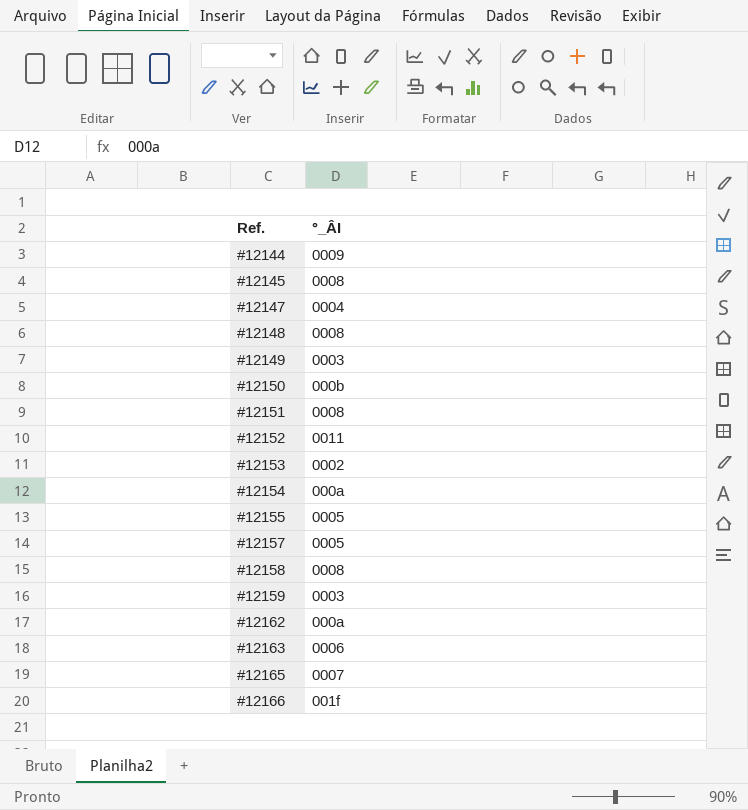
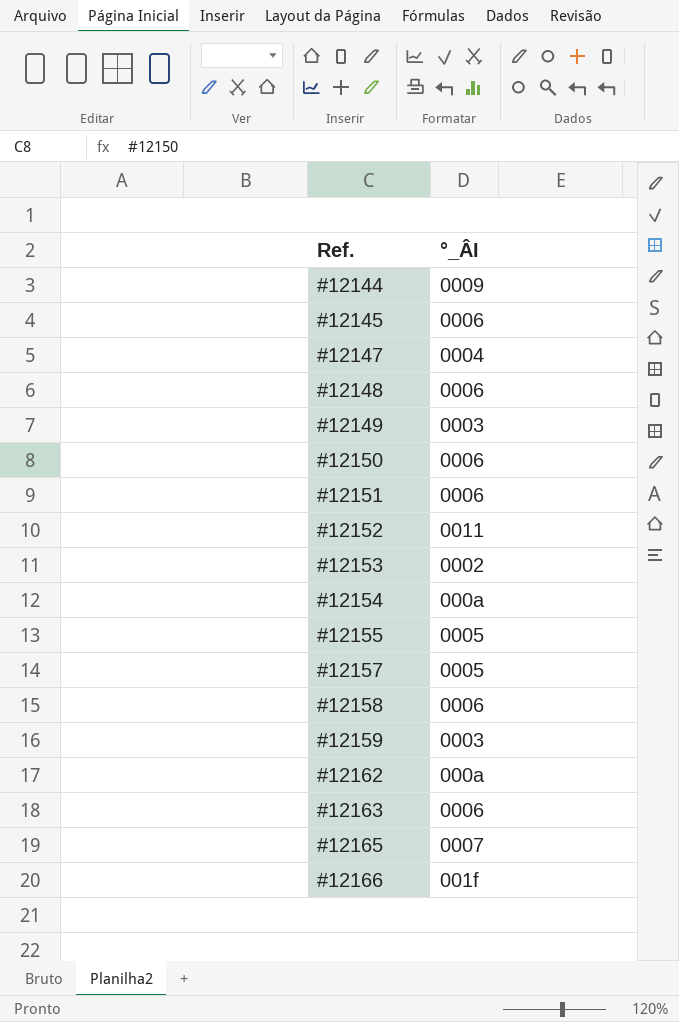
#12145 | °_ÂI: 0008 -> 0006
#12148 | °_ÂI: 0008 -> 0006
#12150 | °_ÂI: 000b -> 0006
#12151 | °_ÂI: 0008 -> 0006
#12158 | °_ÂI: 0008 -> 0006

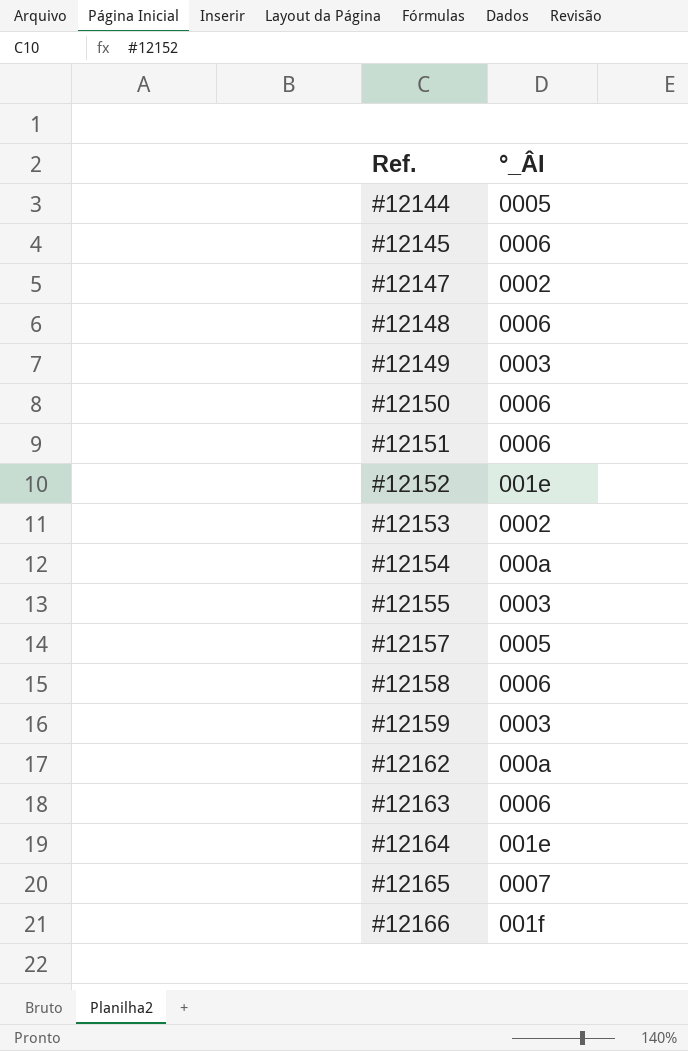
#12144 | °_ÂI: 0009 -> 0005
#12147 | °_ÂI: 0004 -> 0002
#12152 | °_ÂI: 0011 -> 001e
#12155 | °_ÂI: 0005 -> 0003
row #12164: none -> 001e

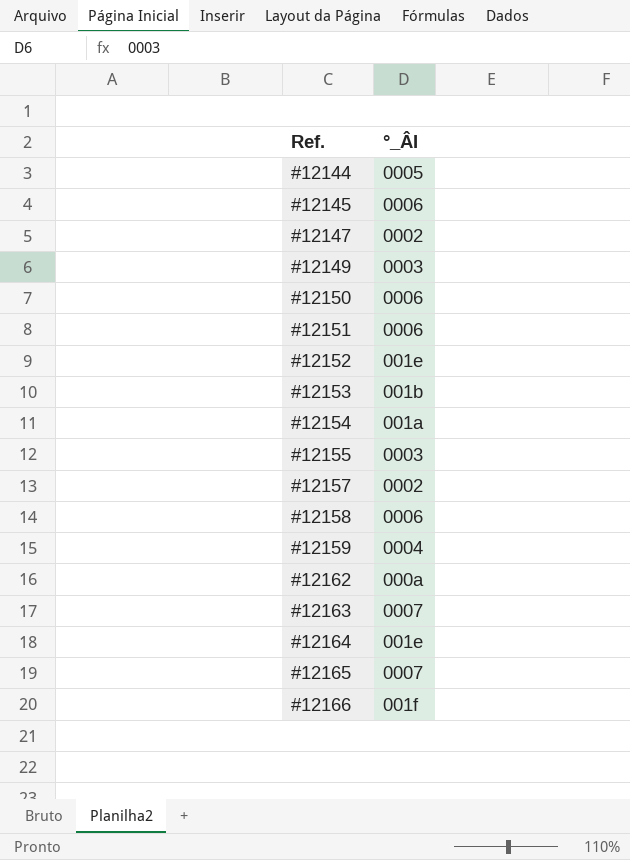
row #12148: 0006 -> none
#12153 | °_ÂI: 0002 -> 001b
#12154 | °_ÂI: 000a -> 001a
#12157 | °_ÂI: 0005 -> 0002
#12159 | °_ÂI: 0003 -> 0004
#12163 | °_ÂI: 0006 -> 0007

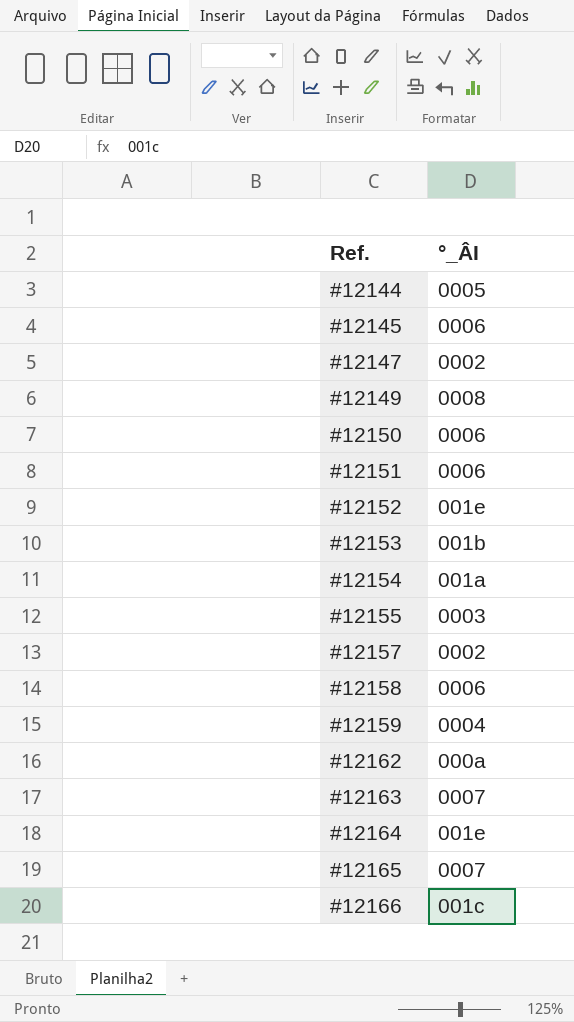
#12149 | °_ÂI: 0003 -> 0008
#12166 | °_ÂI: 001f -> 001c

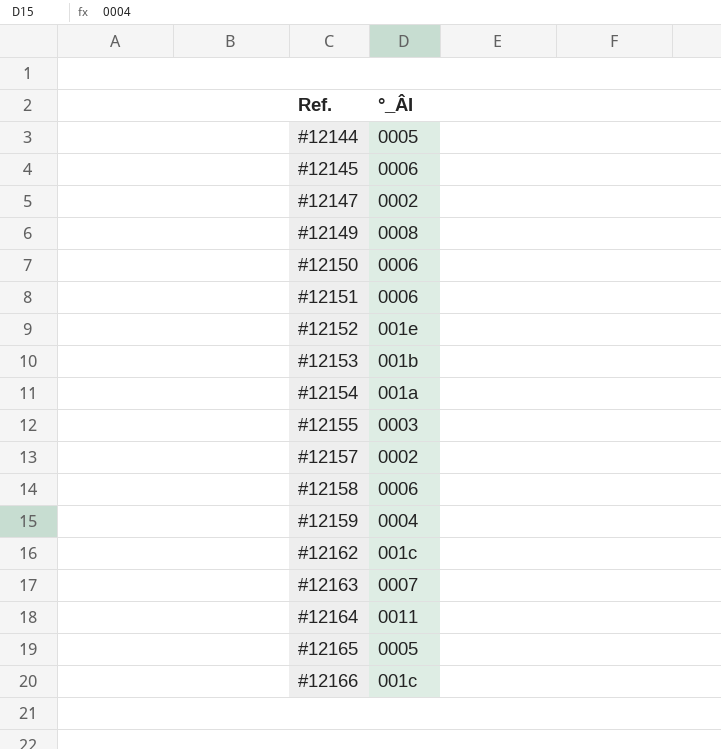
#12162 | °_ÂI: 000a -> 001c
#12164 | °_ÂI: 001e -> 0011
#12165 | °_ÂI: 0007 -> 0005

